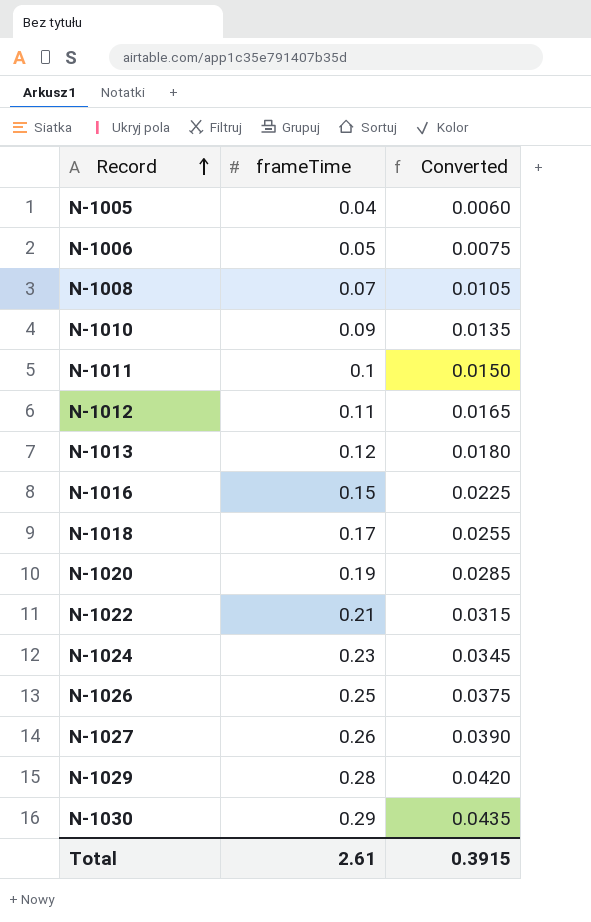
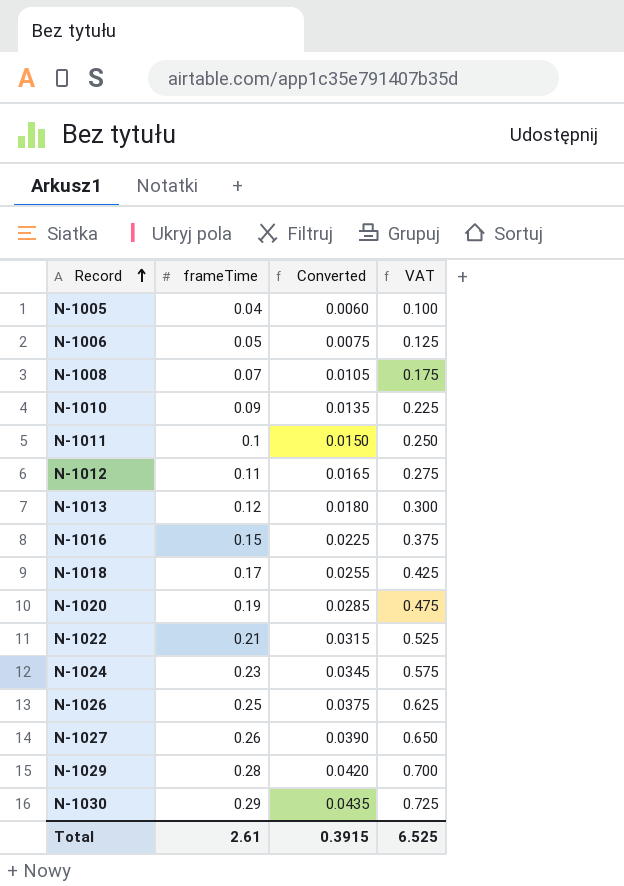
column VAT | formula: none -> [frameTime] * 2.5

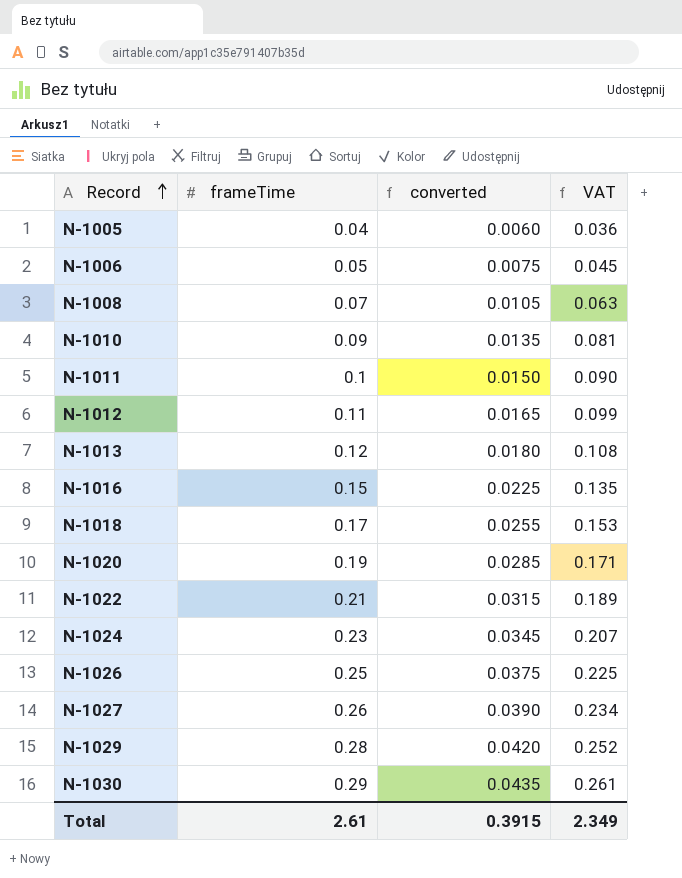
column name: Converted -> converted
column VAT | formula: [frameTime] * 2.5 -> [frameTime] * 0.9
Total | VAT: 6.525 -> 2.349

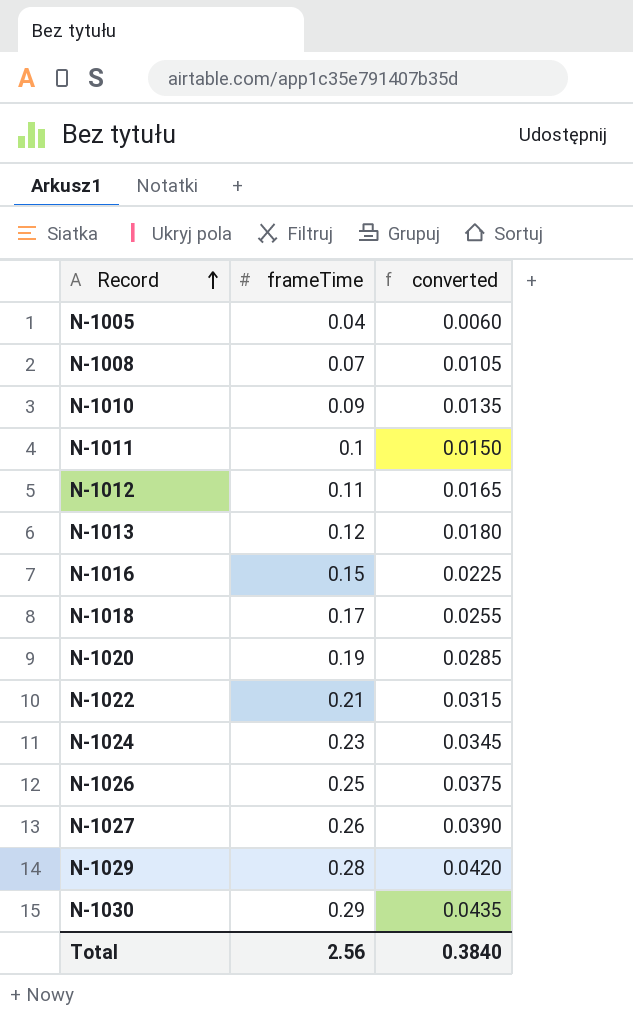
column VAT | formula: [frameTime] * 0.9 -> none
row N-1006: 0.05 | 0.0075 | 0.045 -> none
Total | frameTime: 2.61 -> 2.56
Total | converted: 0.3915 -> 0.3840

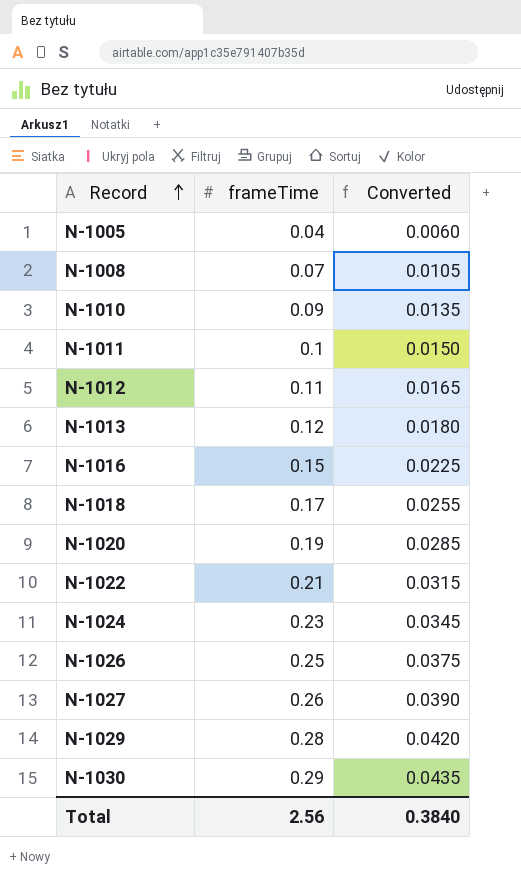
column name: converted -> Converted

